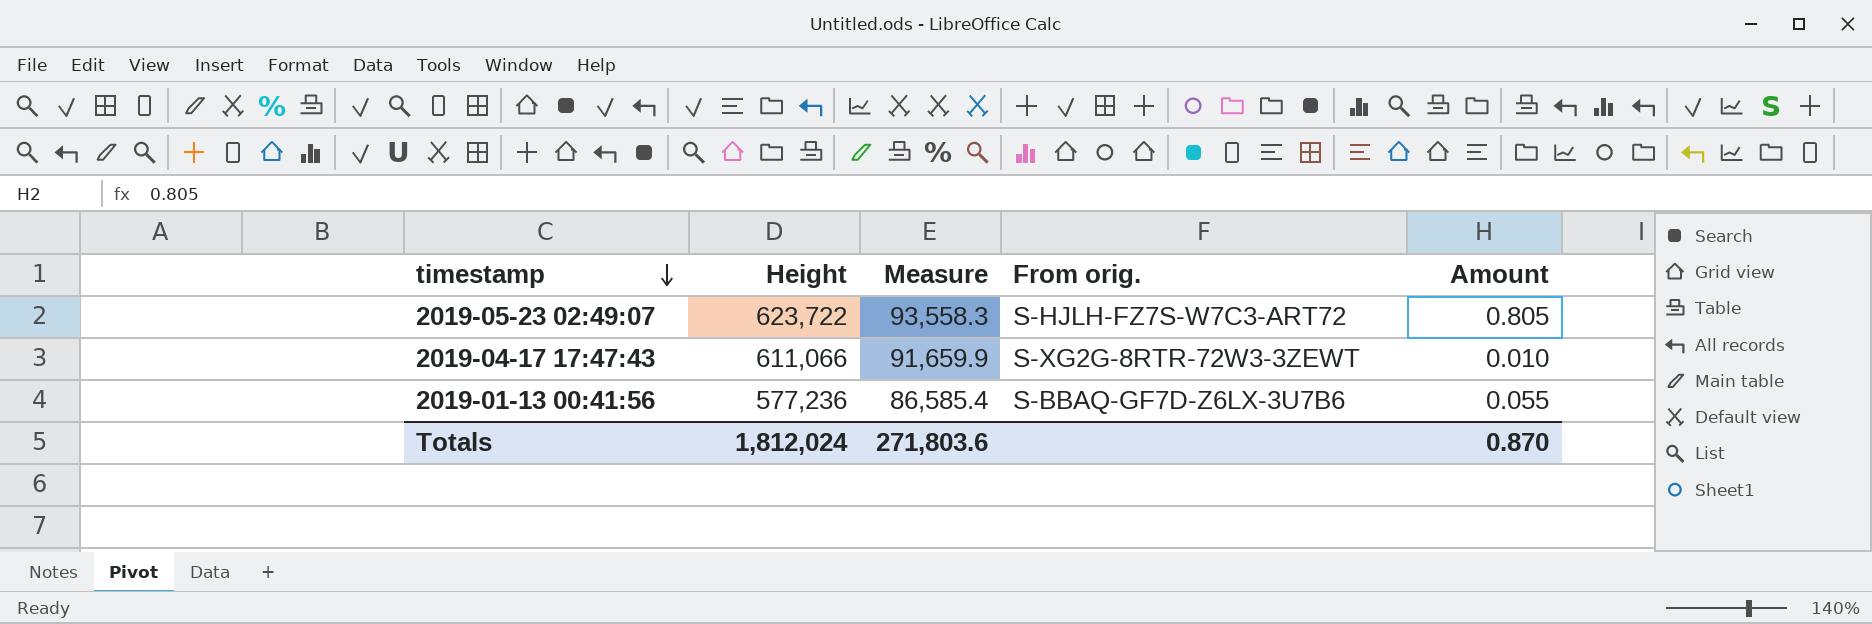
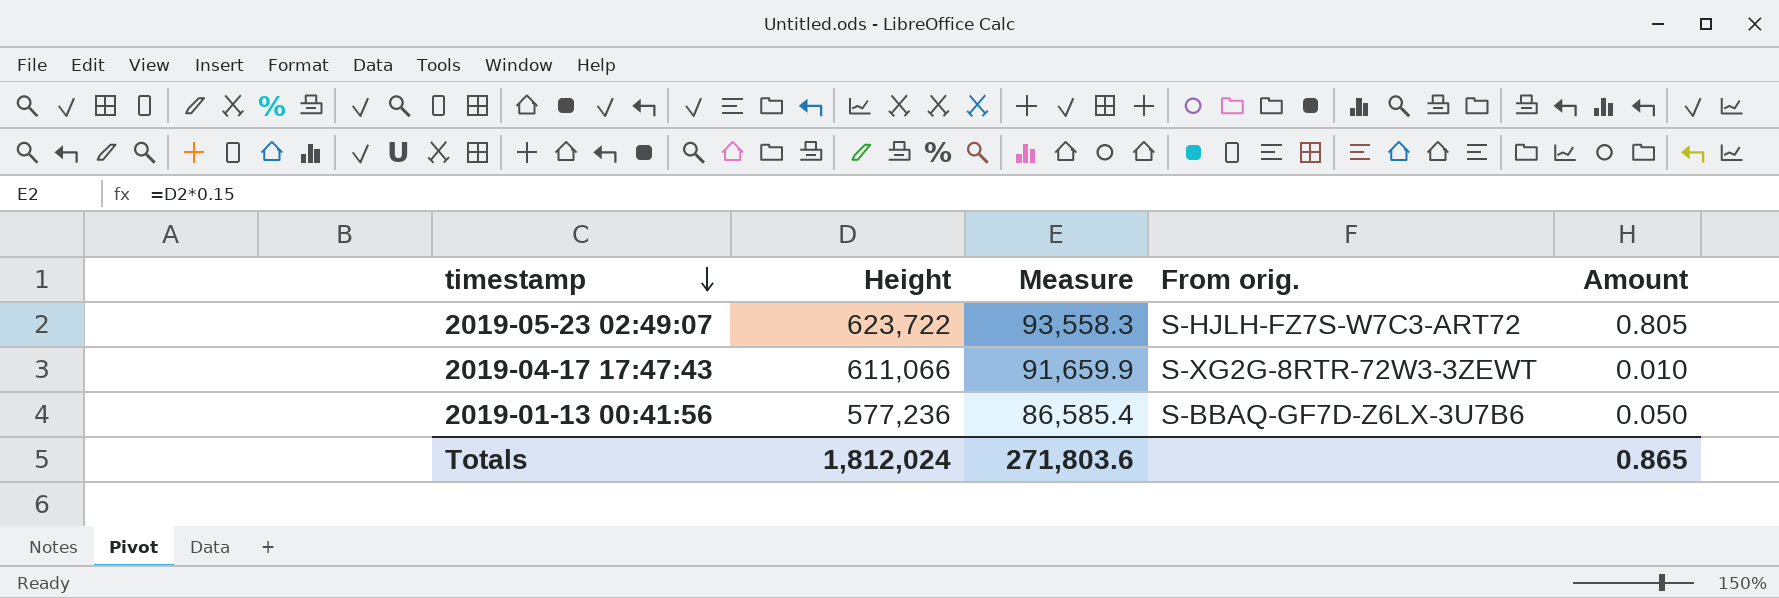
2019-01-13 00:41:56 | Amount: 0.055 -> 0.050
Totals | Amount: 0.870 -> 0.865

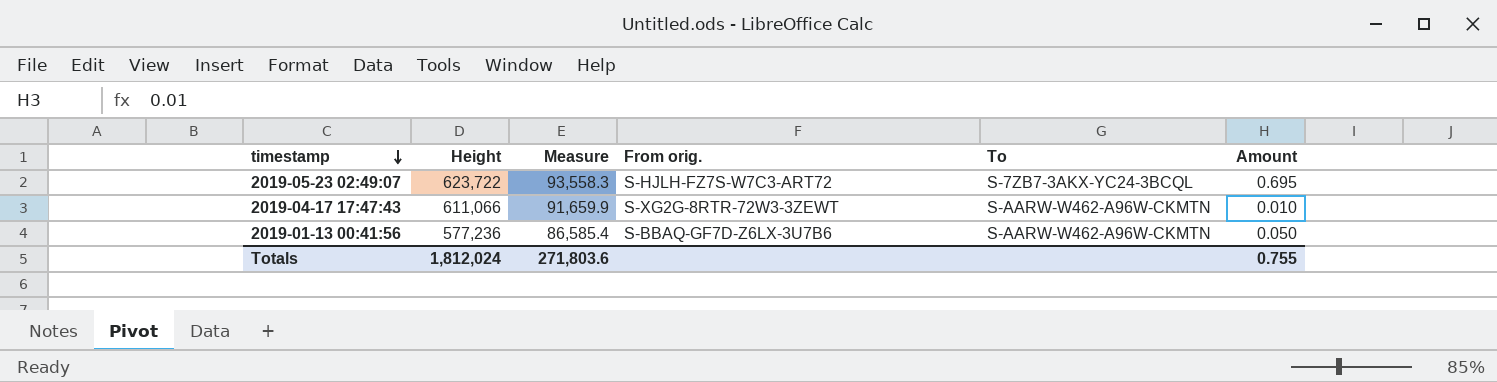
column To | position: none -> 5
2019-05-23 02:49:07 | Amount: 0.805 -> 0.695
Totals | Amount: 0.865 -> 0.755

